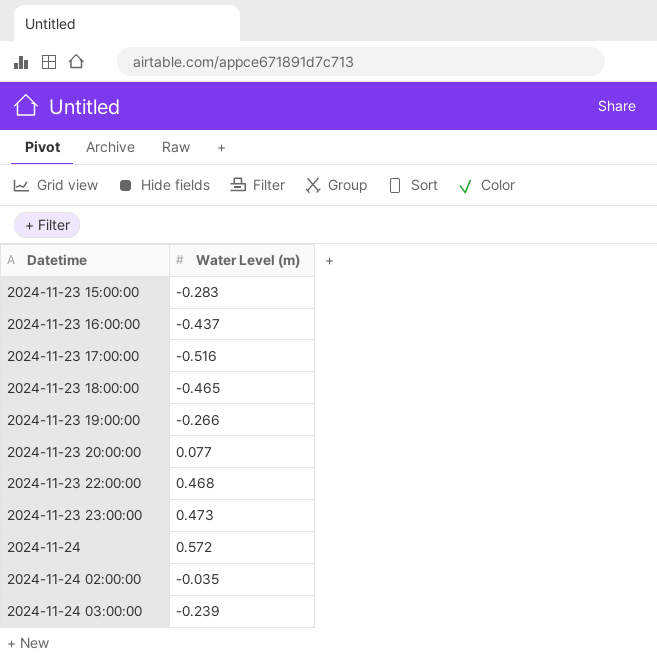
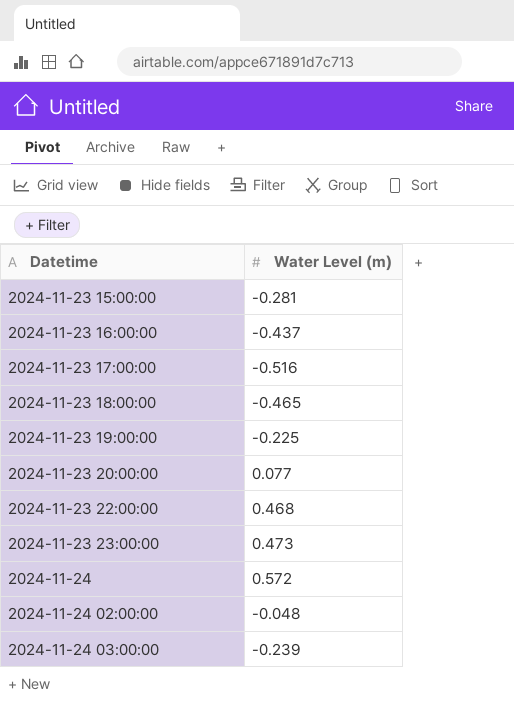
2024-11-23 15:00:00 | Water Level (m): -0.283 -> -0.281
2024-11-23 19:00:00 | Water Level (m): -0.266 -> -0.225
2024-11-24 02:00:00 | Water Level (m): -0.035 -> -0.048

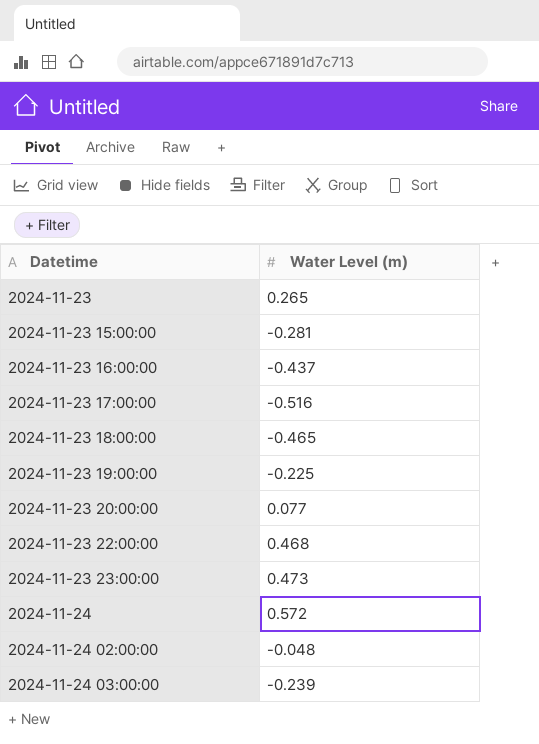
row 2024-11-23: none -> 0.265

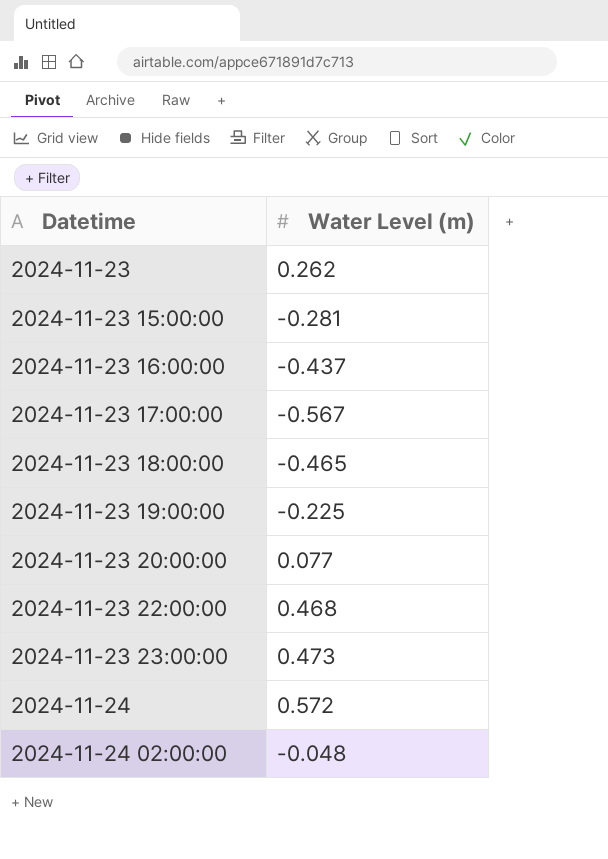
row 2024-11-24 03:00:00: -0.239 -> none
2024-11-23 | Water Level (m): 0.265 -> 0.262
2024-11-23 17:00:00 | Water Level (m): -0.516 -> -0.567

